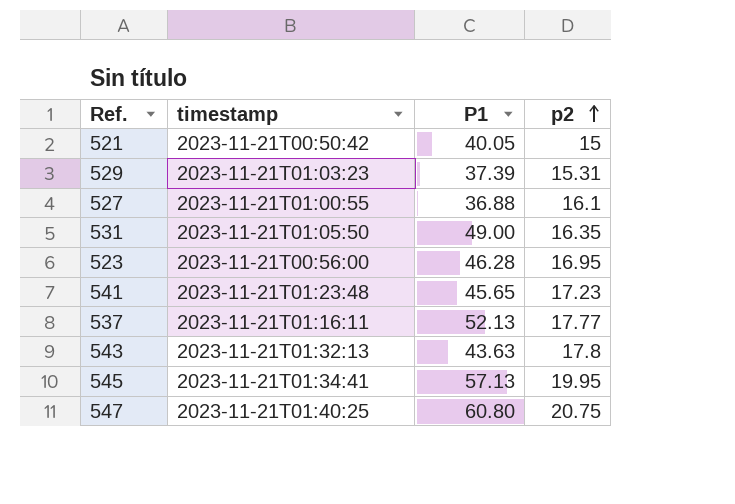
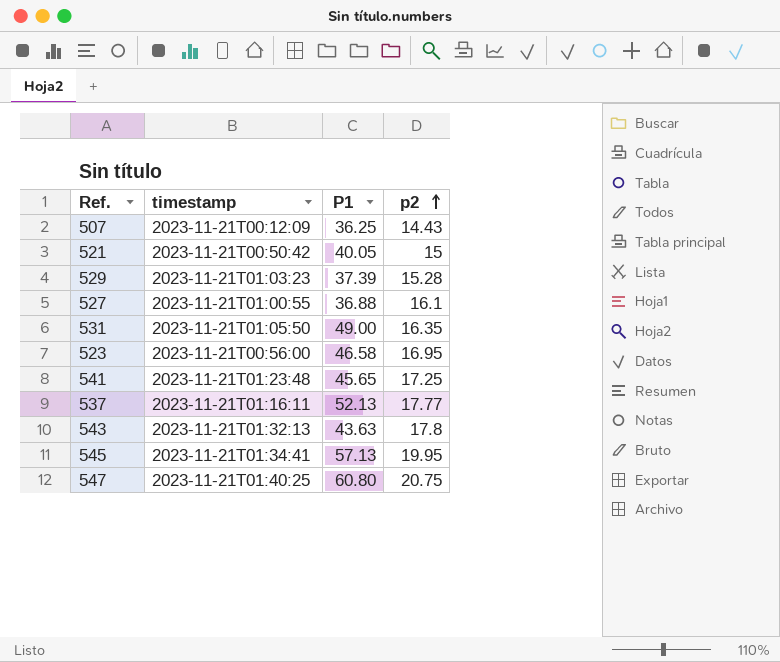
row 507: none -> 2023-11-21T00:12:09 | 36.25 | 14.43
529 | p2: 15.31 -> 15.28
523 | P1: 46.28 -> 46.58
541 | p2: 17.23 -> 17.25

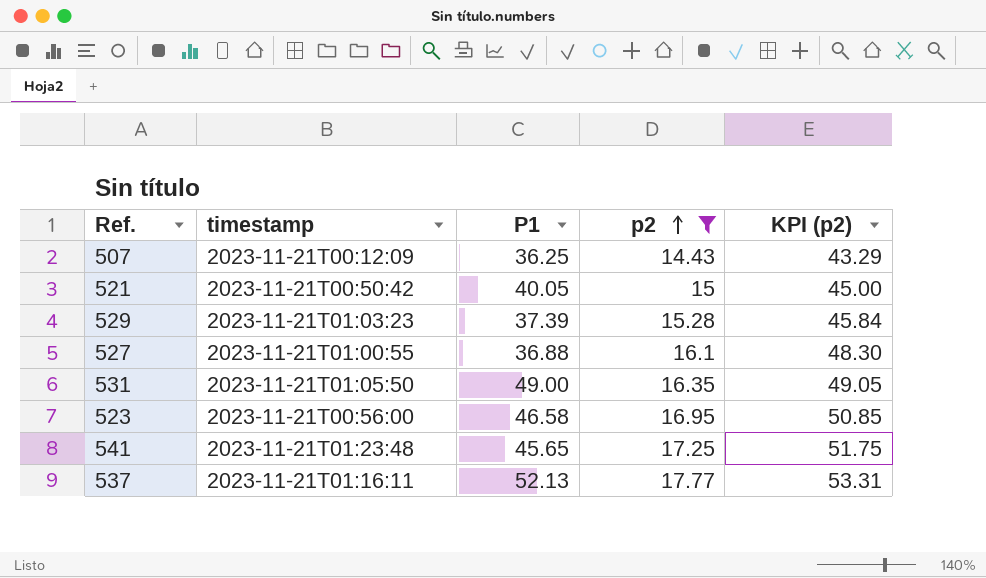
filter: none -> p2 <= 17.77
column KPI (p2) | formula: none -> [p2] * 3

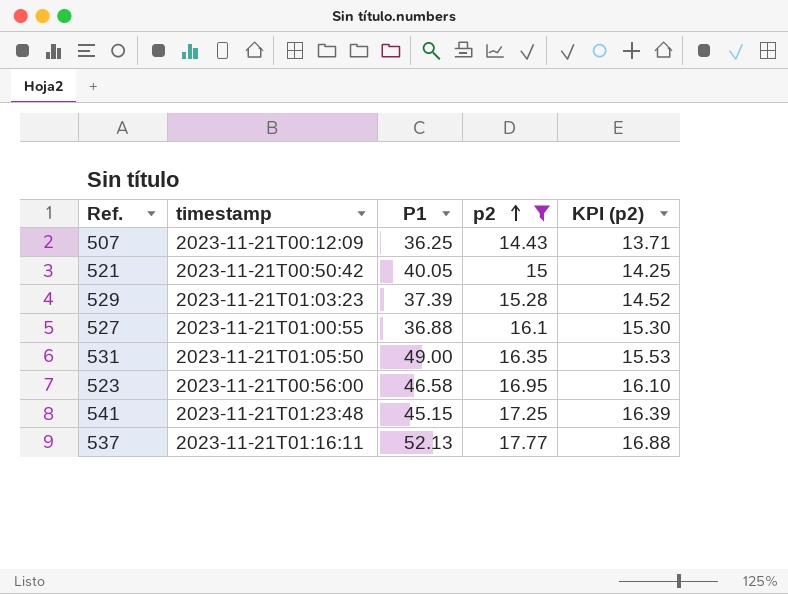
column KPI (p2) | formula: [p2] * 3 -> [p2] * 0.95
541 | P1: 45.65 -> 45.15

